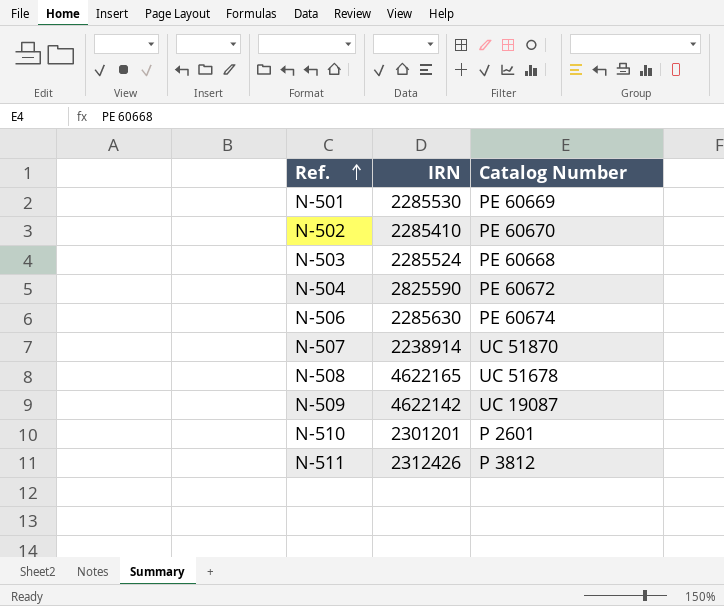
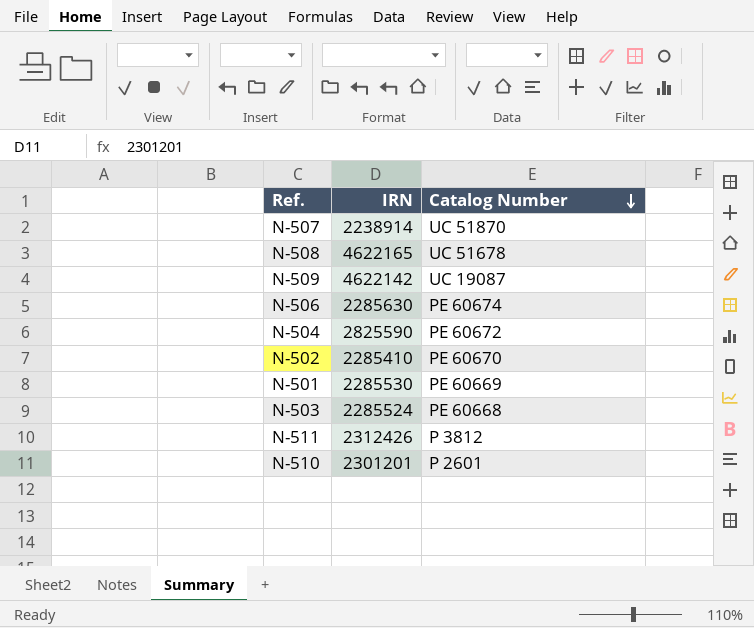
row order: Ref. ascending -> Catalog Number descending

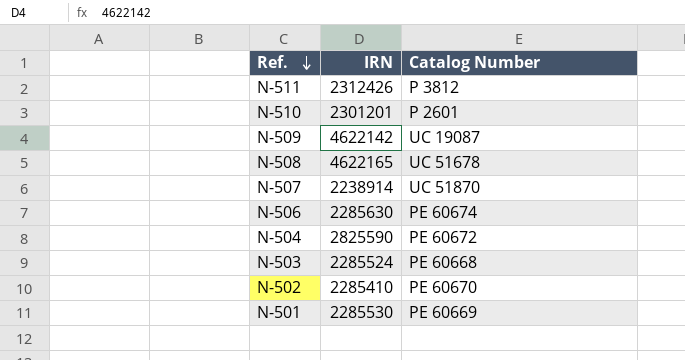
row order: Catalog Number descending -> Ref. descending

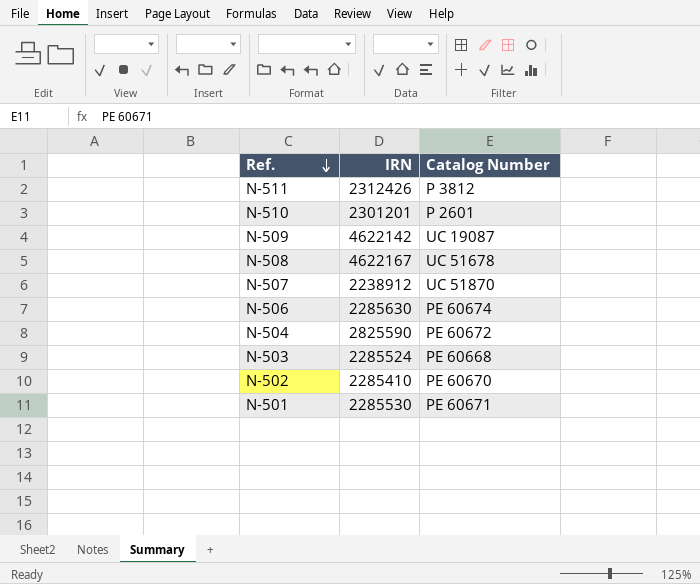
N-508 | IRN: 4622165 -> 4622167
N-507 | IRN: 2238914 -> 2238912
N-501 | Catalog Number: PE 60669 -> PE 60671

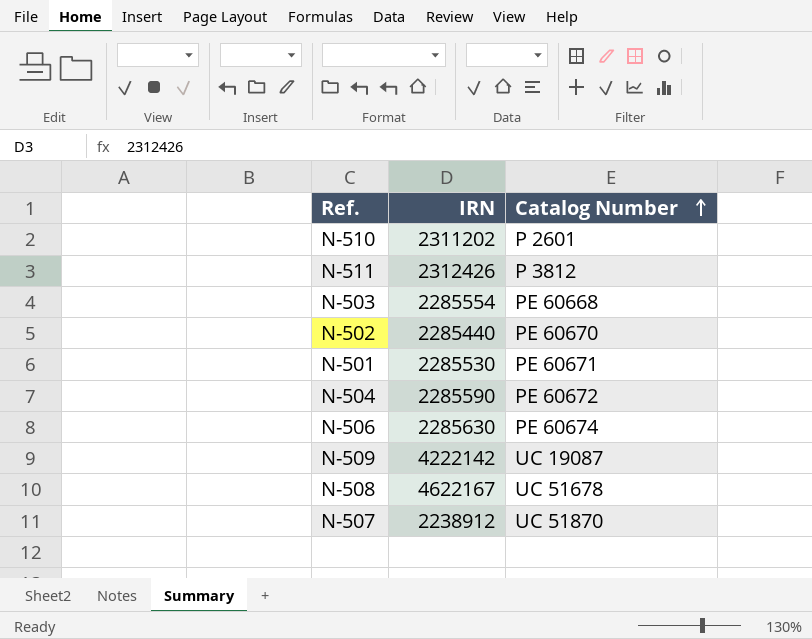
row order: Ref. descending -> Catalog Number ascending
N-510 | IRN: 2301201 -> 2311202
N-503 | IRN: 2285524 -> 2285554
N-502 | IRN: 2285410 -> 2285440
N-504 | IRN: 2825590 -> 2285590
N-509 | IRN: 4622142 -> 4222142

